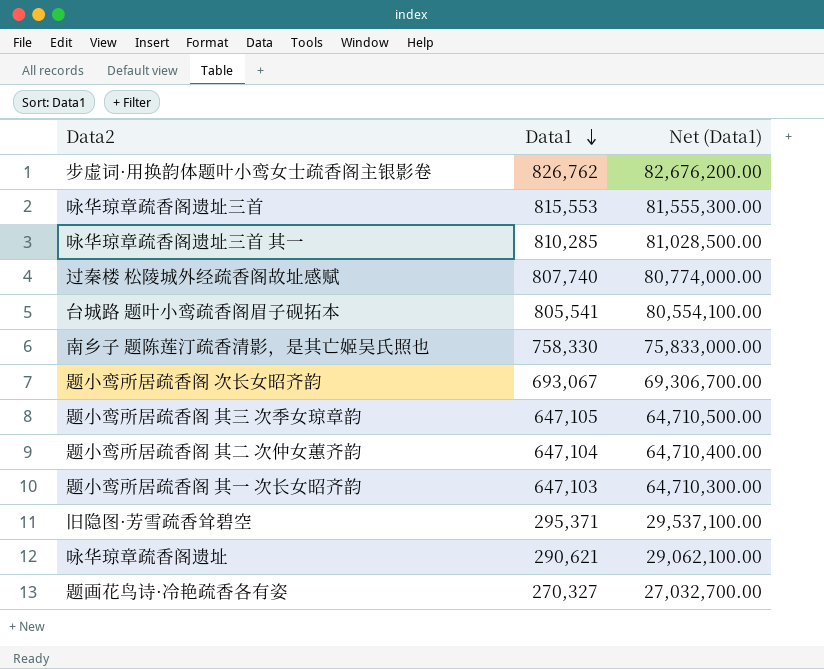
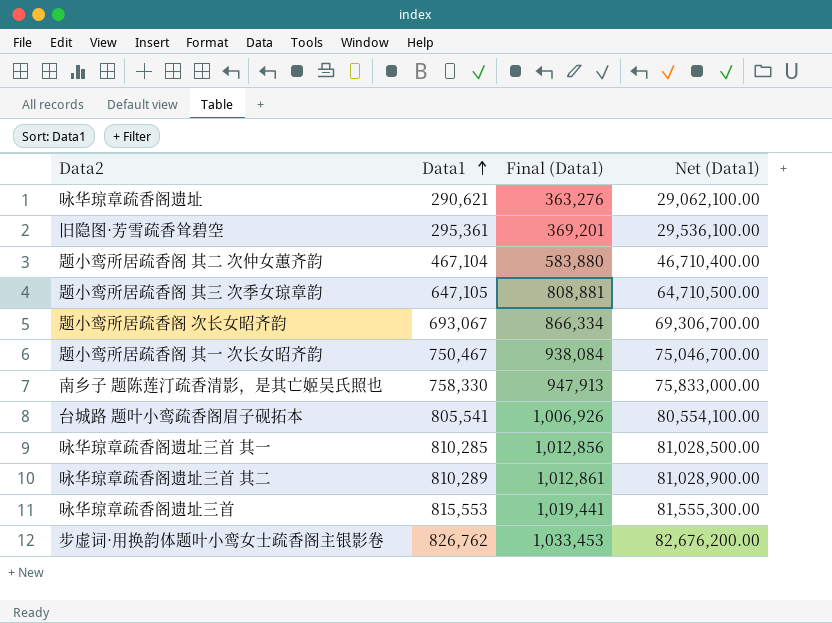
row order: Data1 descending -> Data1 ascending
column Final (Data1) | formula: none -> [Data1] * 1.25
row 过秦楼 松陵城外经疏香阁故址感赋: 807,740 | 80,774,000.00 -> none
row 题画花鸟诗·冷艳疏香各有姿: 270,327 | 27,032,700.00 -> none
旧隐图·芳雪疏香耸碧空 | Data1: 295,371 -> 295,361
旧隐图·芳雪疏香耸碧空 | Net (Data1): 29,537,100.00 -> 29,536,100.00
题小鸾所居疏香阁 其二 次仲女蕙齐韵 | Data1: 647,104 -> 467,104
题小鸾所居疏香阁 其二 次仲女蕙齐韵 | Net (Data1): 64,710,400.00 -> 46,710,400.00
题小鸾所居疏香阁 其一 次长女昭齐韵 | Data1: 647,103 -> 750,467
题小鸾所居疏香阁 其一 次长女昭齐韵 | Net (Data1): 64,710,300.00 -> 75,046,700.00
row 咏华琼章疏香阁遗址三首 其二: none -> 810,289 | 1,012,861 | 81,028,900.00

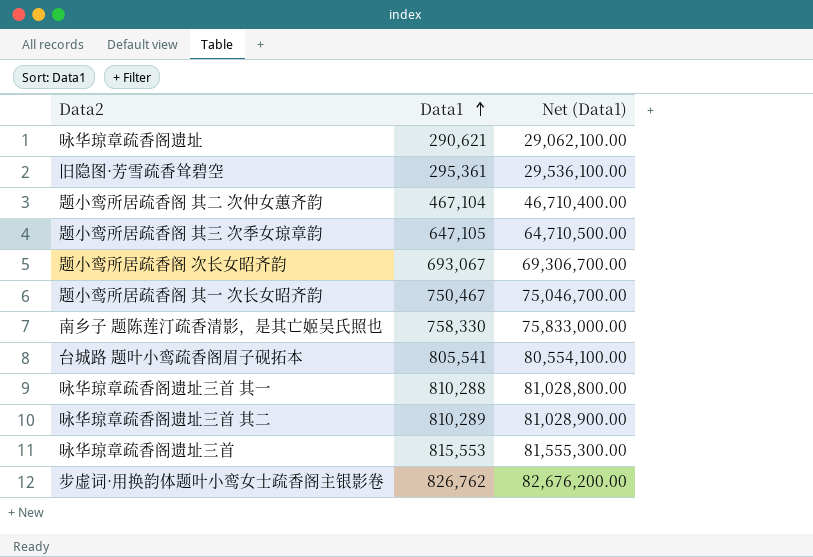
column Final (Data1) | formula: [Data1] * 1.25 -> none
咏华琼章疏香阁遗址三首 其一 | Data1: 810,285 -> 810,288
咏华琼章疏香阁遗址三首 其一 | Net (Data1): 81,028,500.00 -> 81,028,800.00

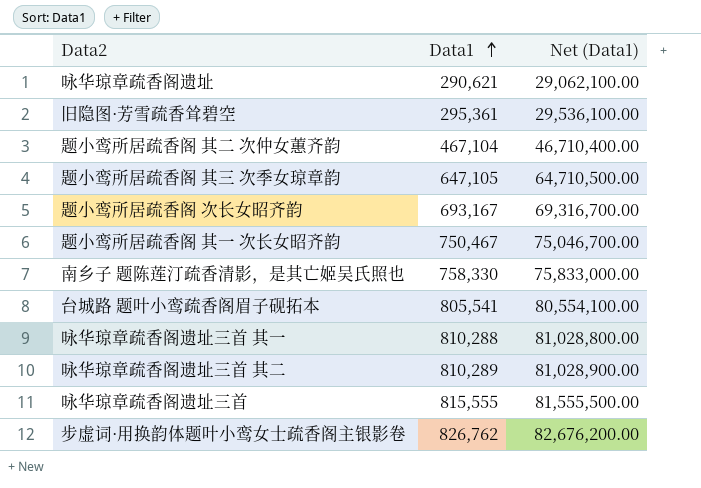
题小鸾所居疏香阁 次长女昭齐韵 | Data1: 693,067 -> 693,167
题小鸾所居疏香阁 次长女昭齐韵 | Net (Data1): 69,306,700.00 -> 69,316,700.00
咏华琼章疏香阁遗址三首 | Data1: 815,553 -> 815,555
咏华琼章疏香阁遗址三首 | Net (Data1): 81,555,300.00 -> 81,555,500.00

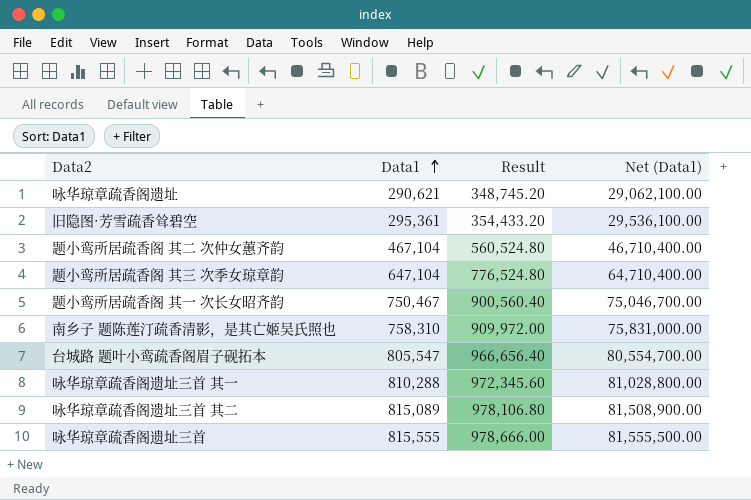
column Result | formula: none -> [Data1] * 1.2
row 题小鸾所居疏香阁 次长女昭齐韵: 693,167 | 69,316,700.00 -> none
row 步虚词·用换韵体题叶小鸾女士疏香阁主银影卷: 826,762 | 82,676,200.00 -> none
题小鸾所居疏香阁 其三 次季女琼章韵 | Data1: 647,105 -> 647,104
题小鸾所居疏香阁 其三 次季女琼章韵 | Net (Data1): 64,710,500.00 -> 64,710,400.00
南乡子 题陈莲汀疏香清影，是其亡姬吴氏照也 | Data1: 758,330 -> 758,310
南乡子 题陈莲汀疏香清影，是其亡姬吴氏照也 | Net (Data1): 75,833,000.00 -> 75,831,000.00
台城路 题叶小鸾疏香阁眉子砚拓本 | Data1: 805,541 -> 805,547
台城路 题叶小鸾疏香阁眉子砚拓本 | Net (Data1): 80,554,100.00 -> 80,554,700.00
咏华琼章疏香阁遗址三首 其二 | Data1: 810,289 -> 815,089
咏华琼章疏香阁遗址三首 其二 | Net (Data1): 81,028,900.00 -> 81,508,900.00

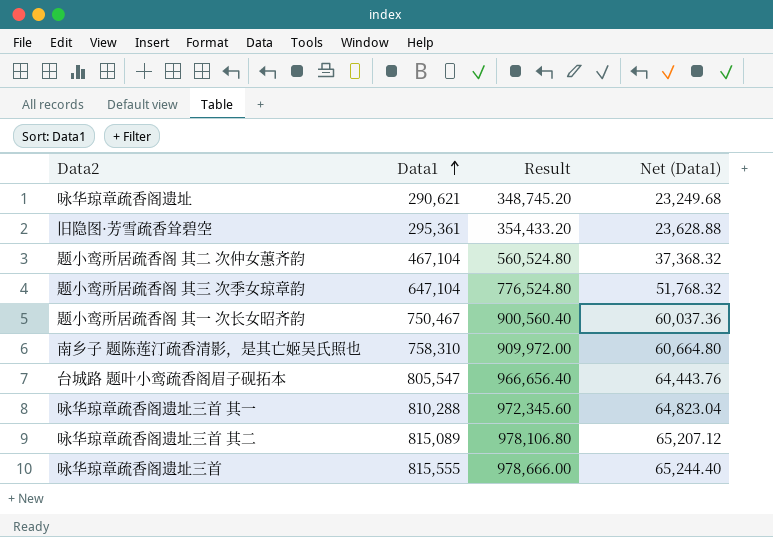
column Net (Data1) | formula: [Data1] * 100 -> [Data1] * 0.08

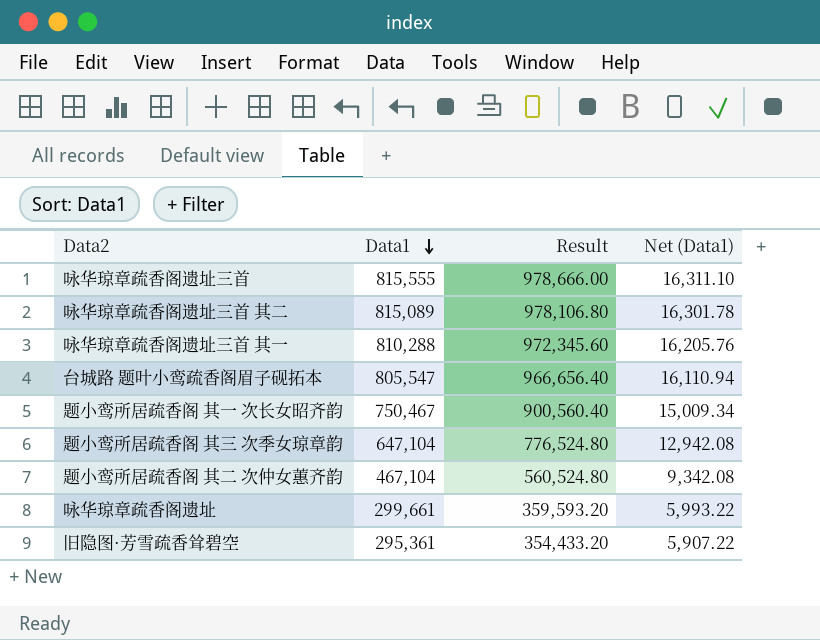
row order: Data1 ascending -> Data1 descending
column Net (Data1) | formula: [Data1] * 0.08 -> [Data1] * 0.02
row 南乡子 题陈莲汀疏香清影，是其亡姬吴氏照也: 758,310 | 909,972.00 | 60,664.80 -> none
咏华琼章疏香阁遗址 | Data1: 290,621 -> 299,661
咏华琼章疏香阁遗址 | Result: 348,745.20 -> 359,593.20

